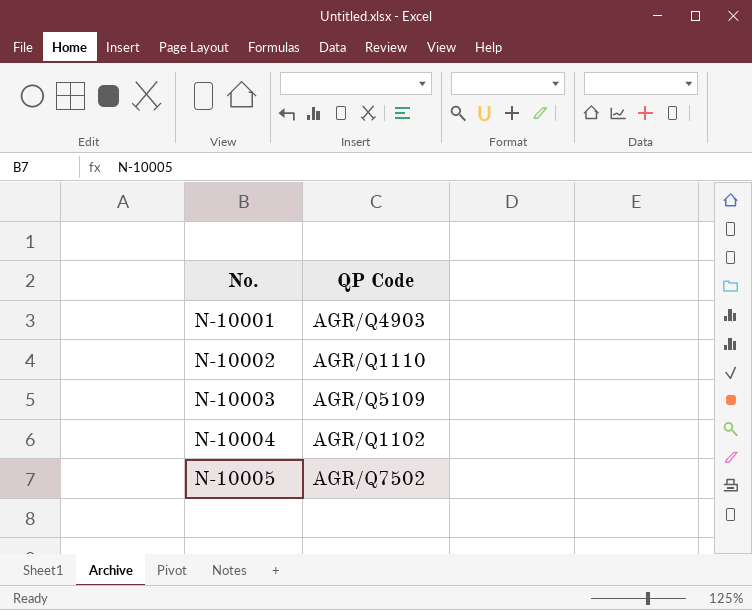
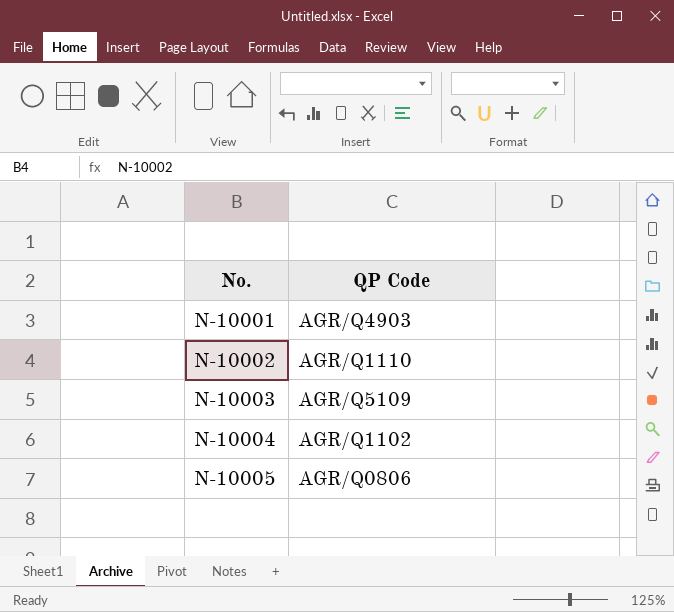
N-10005 | QP Code: AGR/Q7502 -> AGR/Q0806

